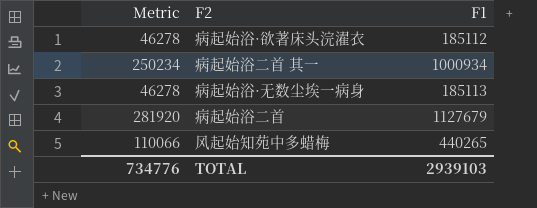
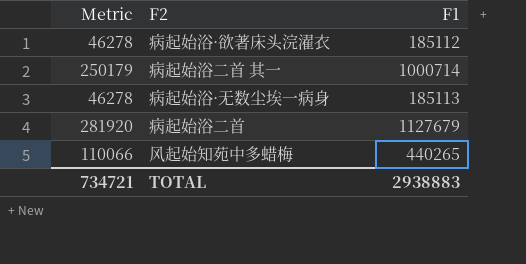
病起始浴二首 其一 | Metric: 250234 -> 250179
病起始浴二首 其一 | F1: 1000934 -> 1000714
TOTAL | Metric: 734776 -> 734721
TOTAL | F1: 2939103 -> 2938883

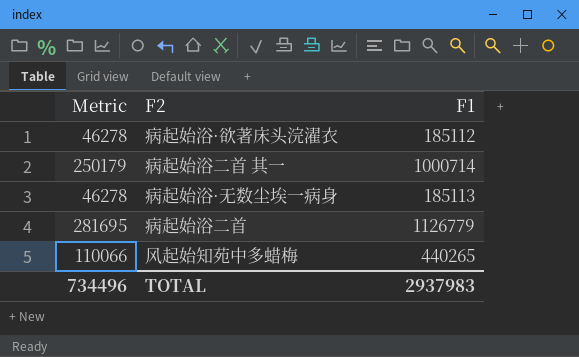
病起始浴二首 | Metric: 281920 -> 281695
病起始浴二首 | F1: 1127679 -> 1126779
TOTAL | Metric: 734721 -> 734496
TOTAL | F1: 2938883 -> 2937983

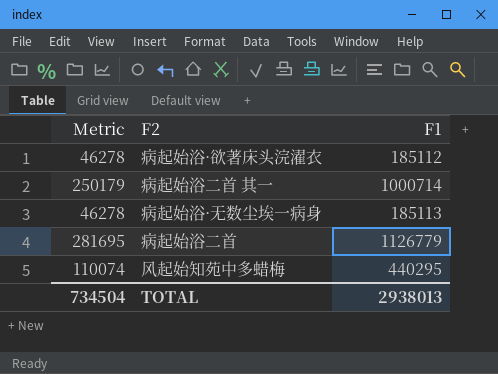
风起始知苑中多蜡梅 | Metric: 110066 -> 110074
风起始知苑中多蜡梅 | F1: 440265 -> 440295
TOTAL | Metric: 734496 -> 734504
TOTAL | F1: 2937983 -> 2938013

